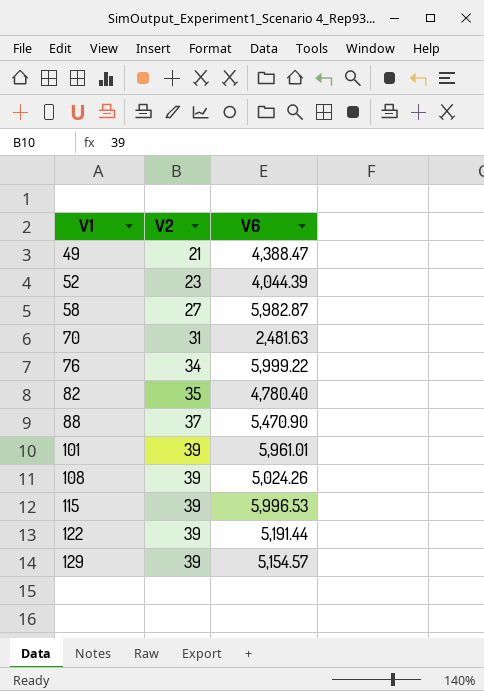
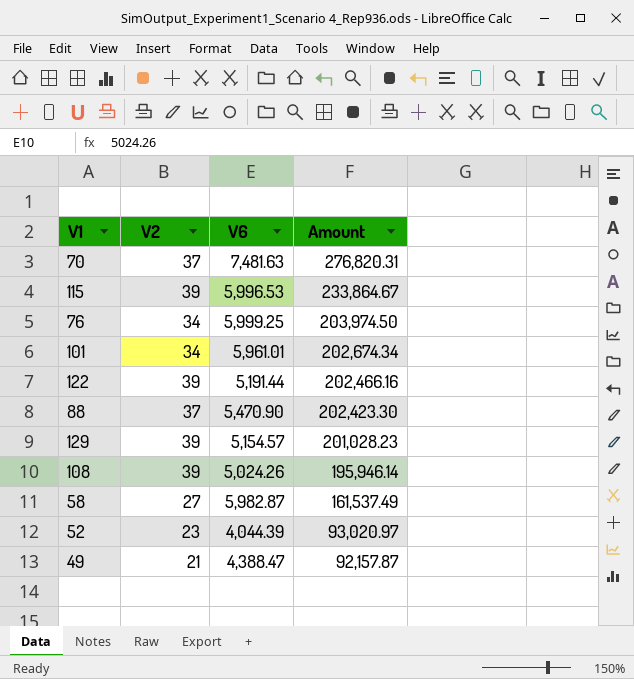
row order: V1 ascending -> Amount descending
column Amount | formula: none -> [V2] * [V6]
row 82: 35 | 4,780.40 -> none
70 | V2: 31 -> 37
70 | V6: 2,481.63 -> 7,481.63
76 | V6: 5,999.22 -> 5,999.25
101 | V2: 39 -> 34

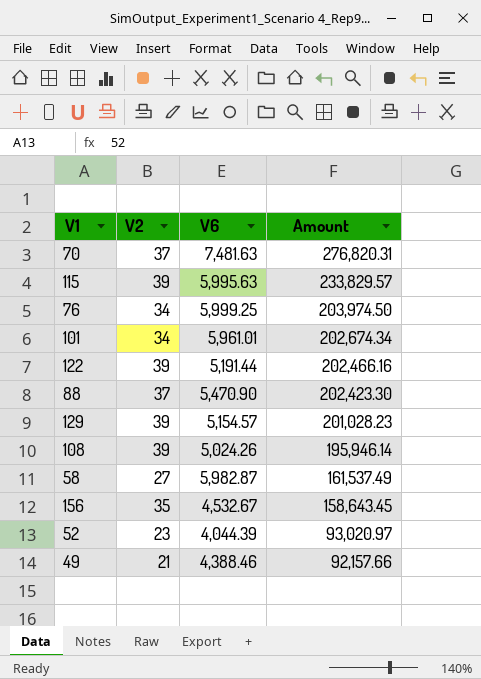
115 | V6: 5,996.53 -> 5,995.63
115 | Amount: 233,864.67 -> 233,829.57
row 156: none -> 35 | 4,532.67 | 158,643.45
49 | V6: 4,388.47 -> 4,388.46
49 | Amount: 92,157.87 -> 92,157.66

